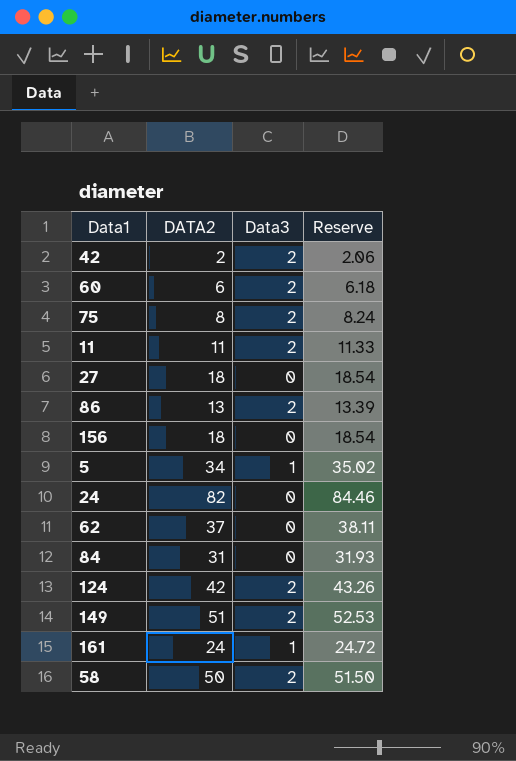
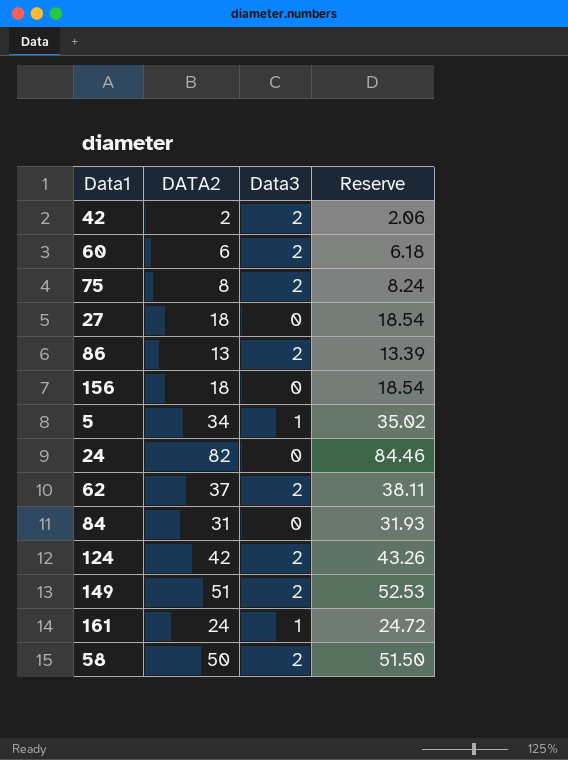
row 11: 11 | 2 | 11.33 -> none
62 | Data3: 0 -> 2

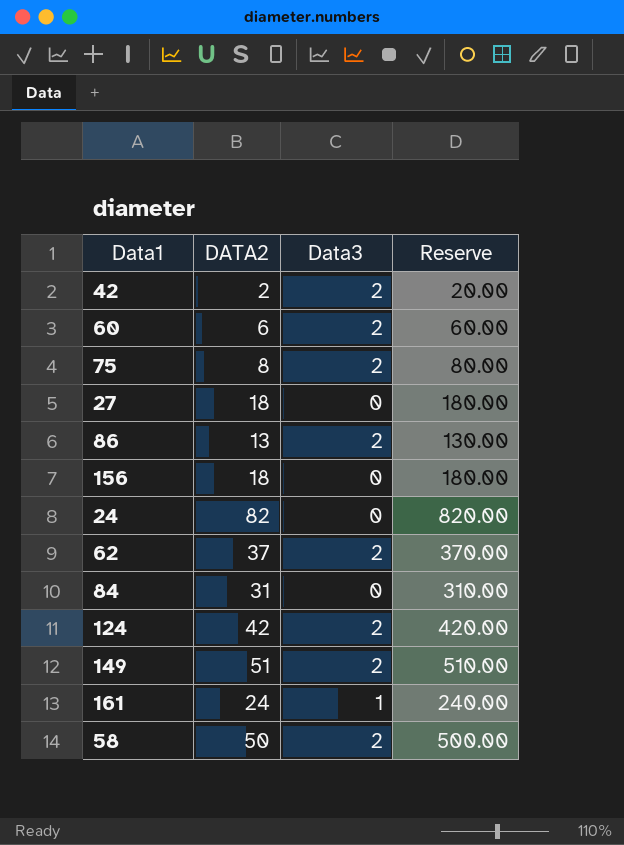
column Reserve | formula: [DATA2] * 1.03 -> [DATA2] * 10
row 5: 34 | 1 | 35.02 -> none

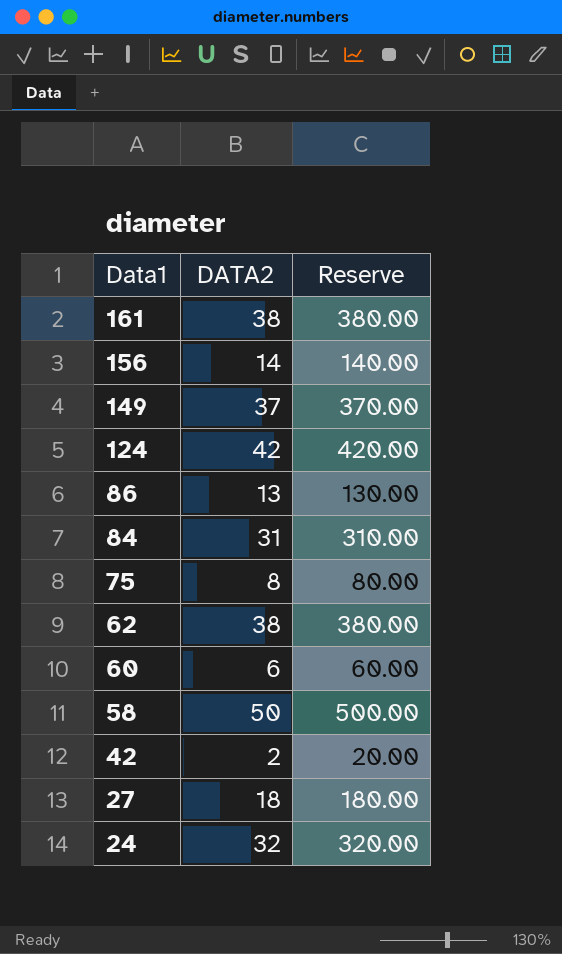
row order: none -> Data1 descending
column Data3 | position: 3 -> none
161 | DATA2: 24 -> 38
161 | Reserve: 240.00 -> 380.00
156 | DATA2: 18 -> 14
156 | Reserve: 180.00 -> 140.00
149 | DATA2: 51 -> 37
149 | Reserve: 510.00 -> 370.00
62 | DATA2: 37 -> 38
62 | Reserve: 370.00 -> 380.00
24 | DATA2: 82 -> 32
24 | Reserve: 820.00 -> 320.00

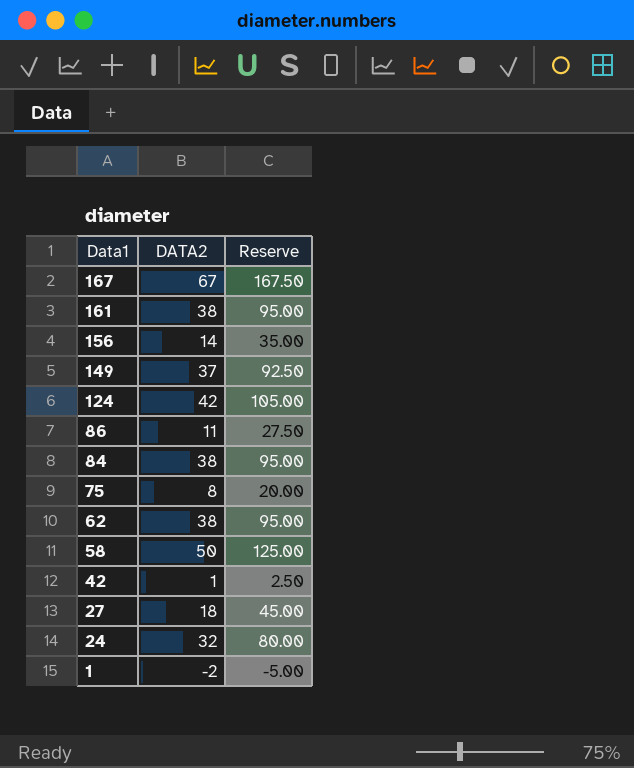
column Reserve | formula: [DATA2] * 10 -> [DATA2] * 2.5
row 60: 6 | 60.00 -> none
row 167: none -> 67 | 167.50
86 | DATA2: 13 -> 11
84 | DATA2: 31 -> 38
42 | DATA2: 2 -> 1
row 1: none -> -2 | -5.00

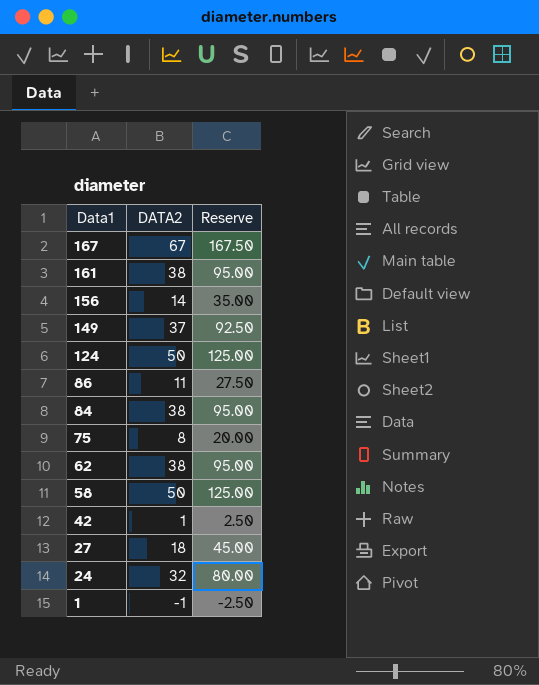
124 | DATA2: 42 -> 50
124 | Reserve: 105.00 -> 125.00
1 | DATA2: -2 -> -1
1 | Reserve: -5.00 -> -2.50

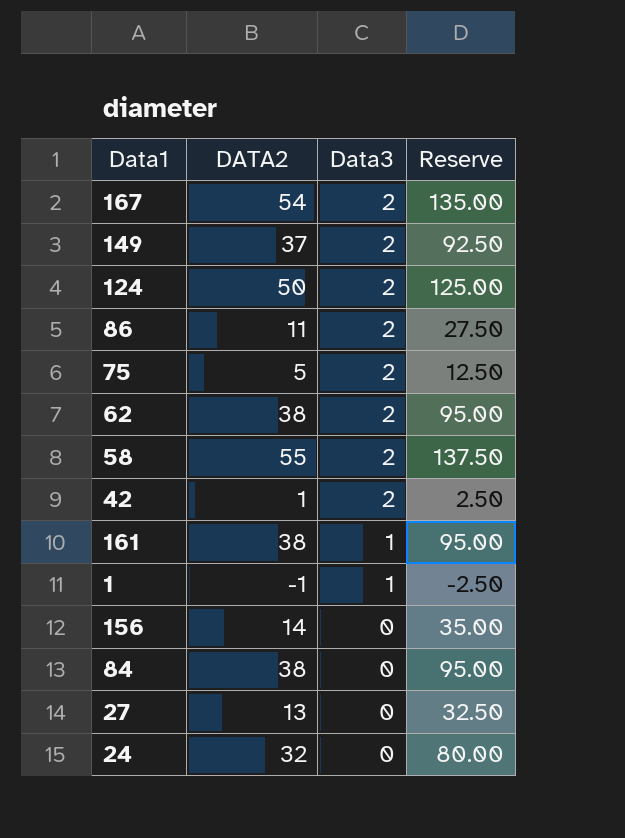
row order: Data1 descending -> Data3 descending
column Data3 | position: none -> 3
167 | DATA2: 67 -> 54
167 | Reserve: 167.50 -> 135.00
75 | DATA2: 8 -> 5
75 | Reserve: 20.00 -> 12.50
58 | DATA2: 50 -> 55
58 | Reserve: 125.00 -> 137.50
27 | DATA2: 18 -> 13
27 | Reserve: 45.00 -> 32.50

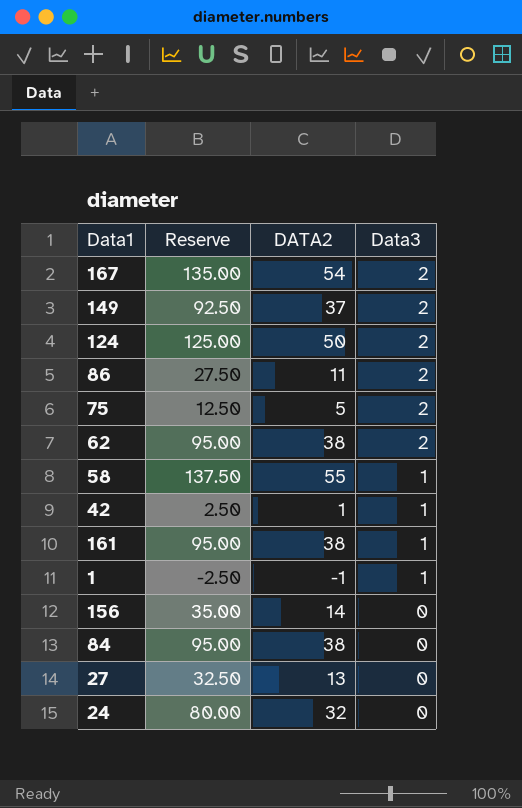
column Reserve | position: 4 -> 2
58 | Data3: 2 -> 1
42 | Data3: 2 -> 1

